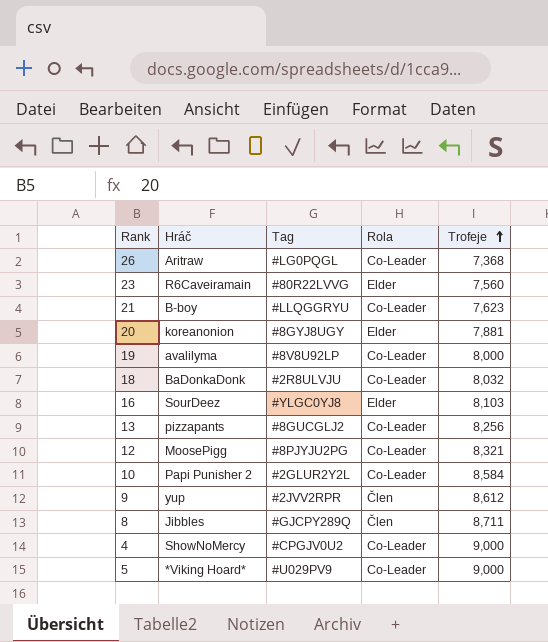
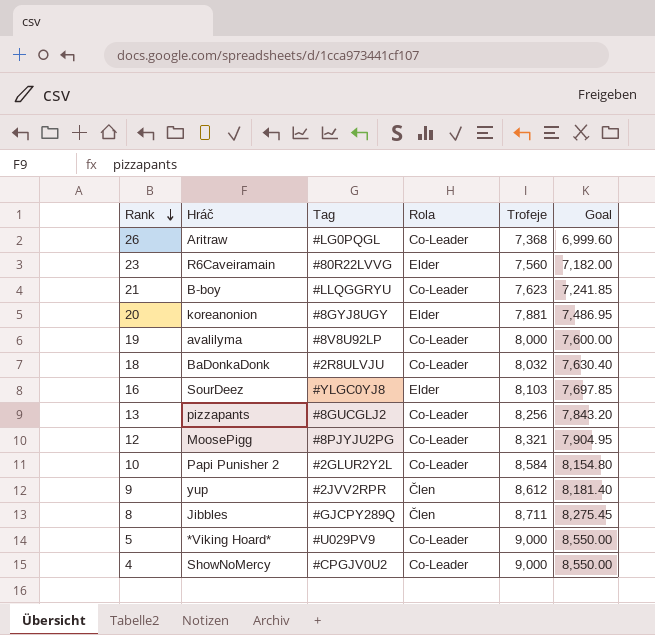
row order: Trofeje ascending -> Rank descending
column Goal | formula: none -> [Trofeje] * 0.95

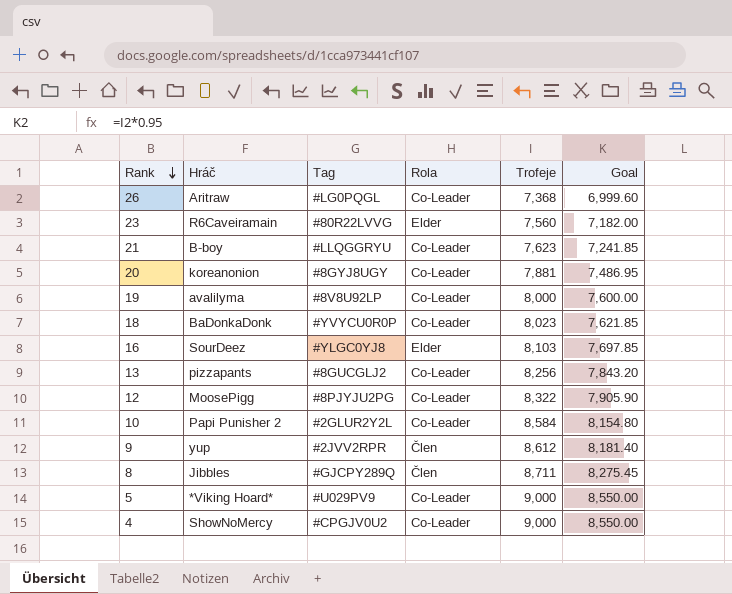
20 | Rola: Elder -> Co-Leader
18 | Tag: #2R8ULVJU -> #YVYCU0R0P
18 | Trofeje: 8,032 -> 8,023
18 | Goal: 7,630.40 -> 7,621.85
12 | Trofeje: 8,321 -> 8,322
12 | Goal: 7,904.95 -> 7,905.90

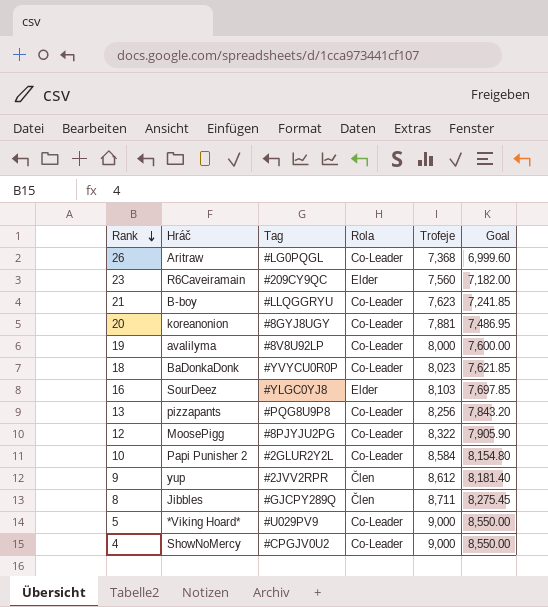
23 | Tag: #80R22LVVG -> #209CY9QC
13 | Tag: #8GUCGLJ2 -> #PQG8U9P8

